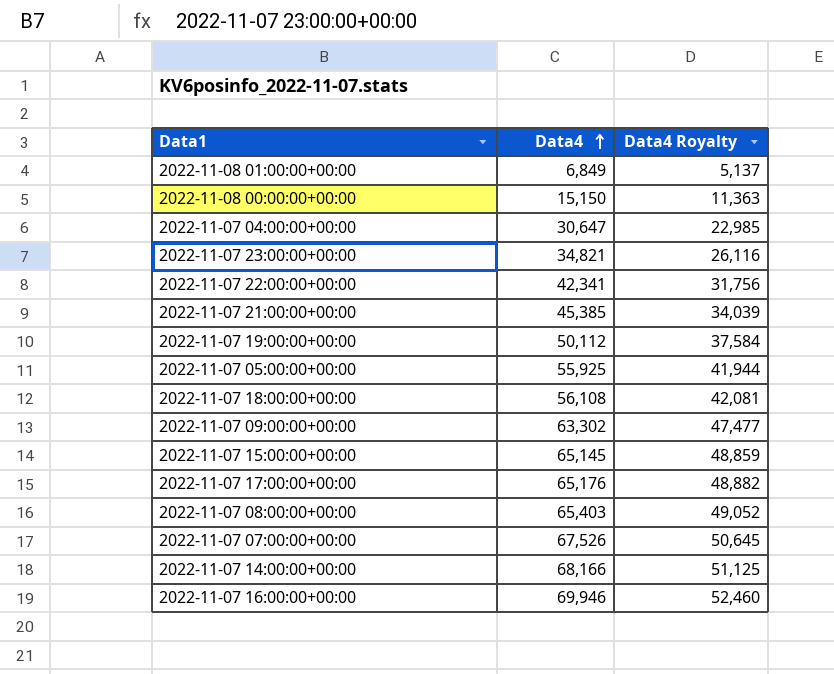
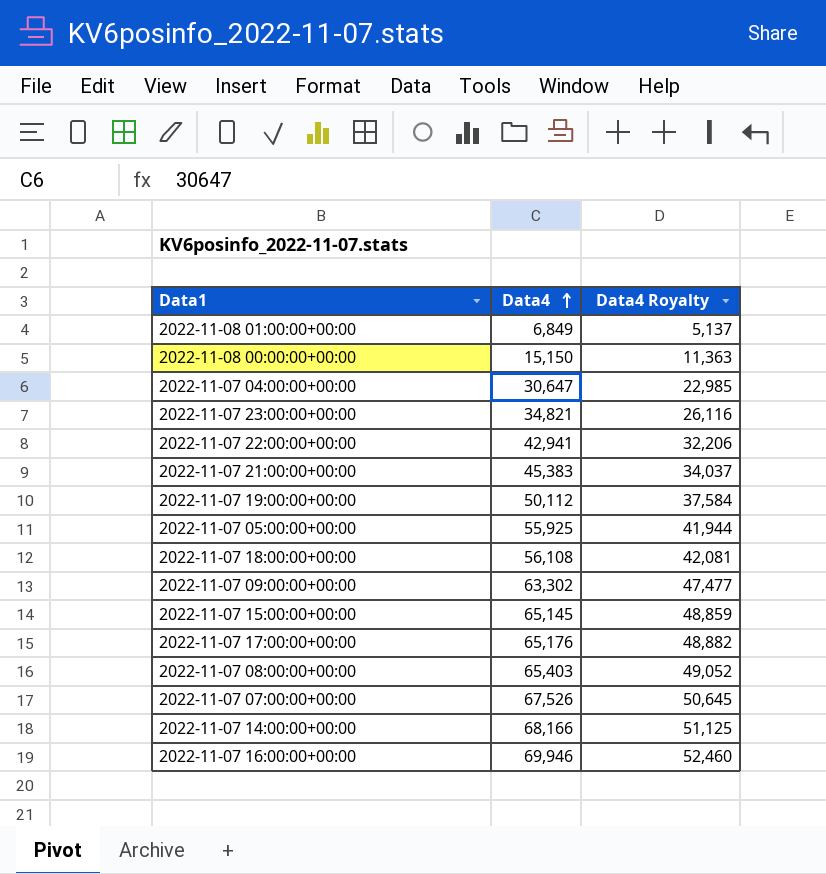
2022-11-07 22:00:00+00:00 | Data4: 42,341 -> 42,941
2022-11-07 22:00:00+00:00 | Data4 Royalty: 31,756 -> 32,206
2022-11-07 21:00:00+00:00 | Data4: 45,385 -> 45,383
2022-11-07 21:00:00+00:00 | Data4 Royalty: 34,039 -> 34,037

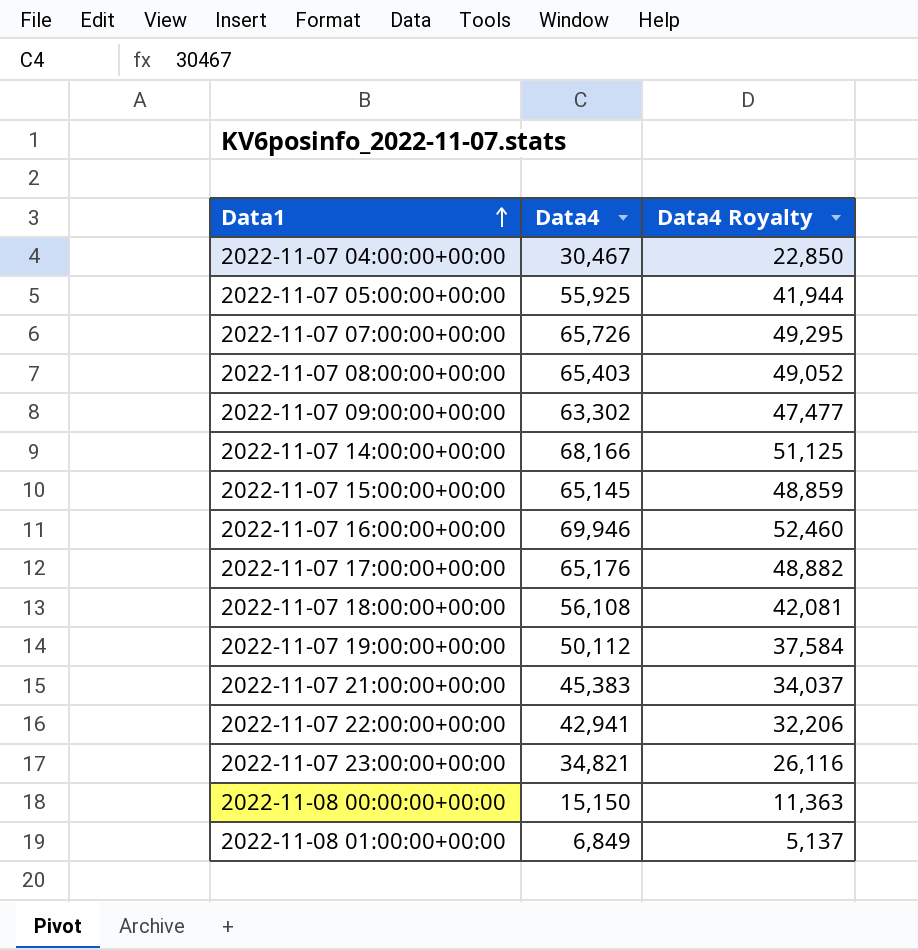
row order: Data4 ascending -> Data1 ascending
2022-11-07 04:00:00+00:00 | Data4: 30,647 -> 30,467
2022-11-07 04:00:00+00:00 | Data4 Royalty: 22,985 -> 22,850
2022-11-07 07:00:00+00:00 | Data4: 67,526 -> 65,726
2022-11-07 07:00:00+00:00 | Data4 Royalty: 50,645 -> 49,295

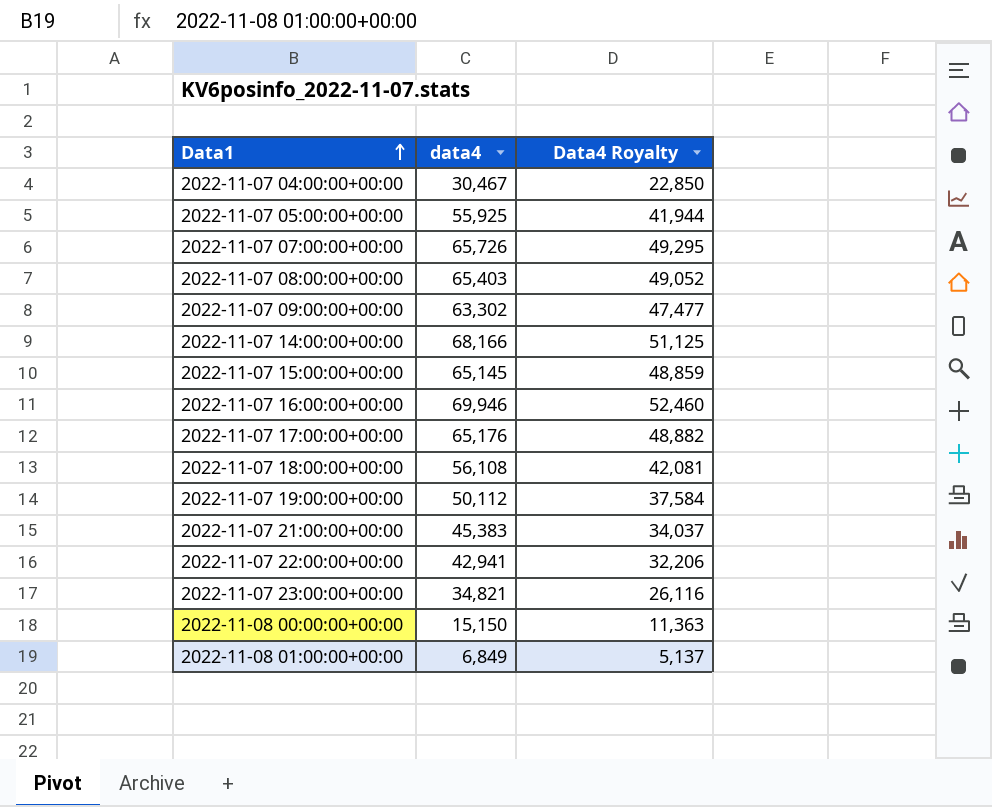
column name: Data4 -> data4

